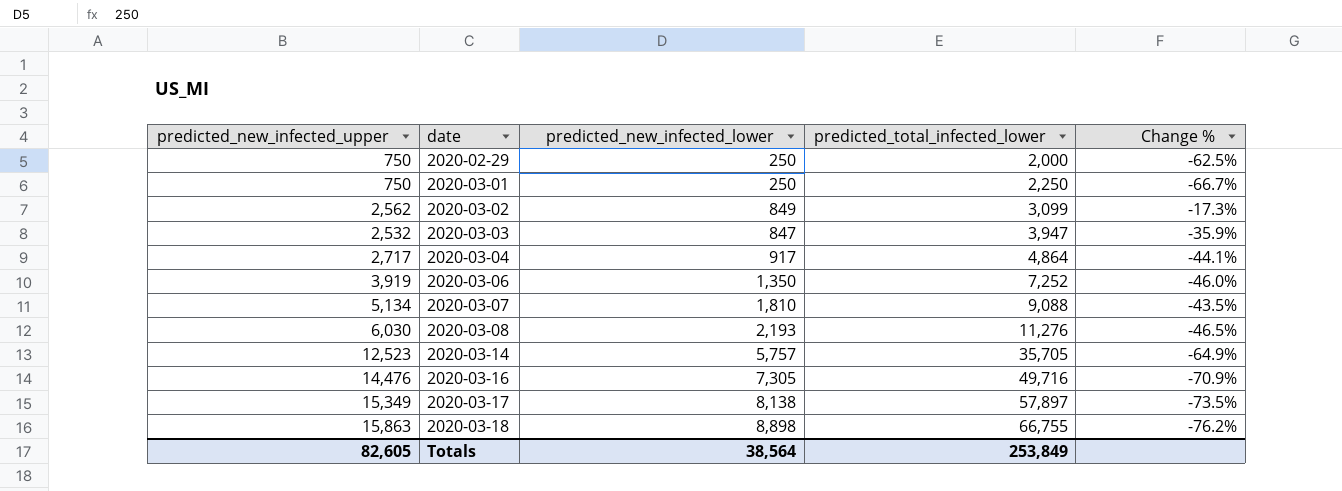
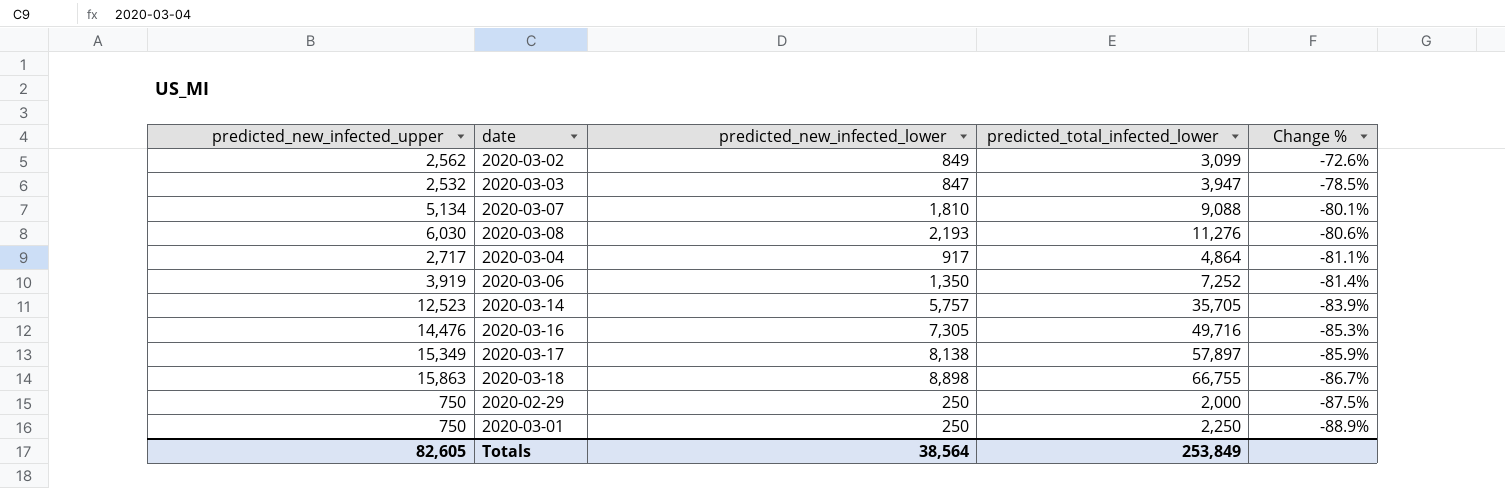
row order: date ascending -> Change % descending
column Change % | formula: ([predicted_new_infected_upper] - [predicted_total_infected_lower]) / [predicted_total_infected_lower] -> ([predicted_new_infected_lower] - [predicted_total_infected_lower]) / [predicted_total_infected_lower]

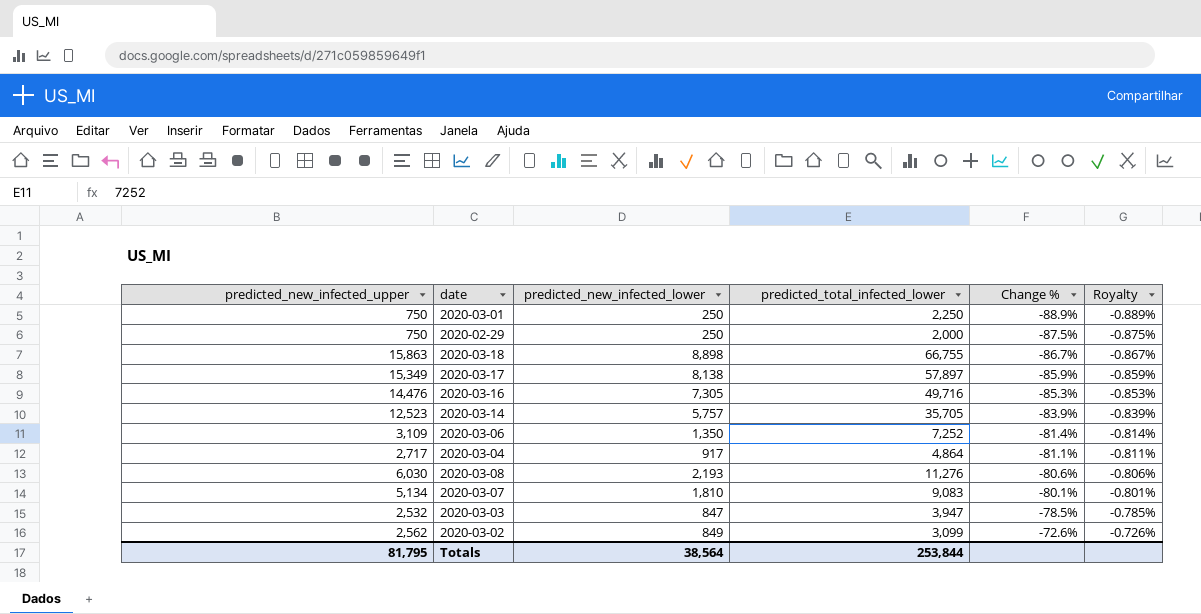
row order: Change % descending -> Change % ascending
column Royalty | formula: none -> [Change %] * 0.01
2020-03-06 | predicted_new_infected_upper: 3,919 -> 3,109
2020-03-07 | predicted_total_infected_lower: 9,088 -> 9,083
Totals | predicted_new_infected_upper: 82,605 -> 81,795
Totals | predicted_total_infected_lower: 253,849 -> 253,844

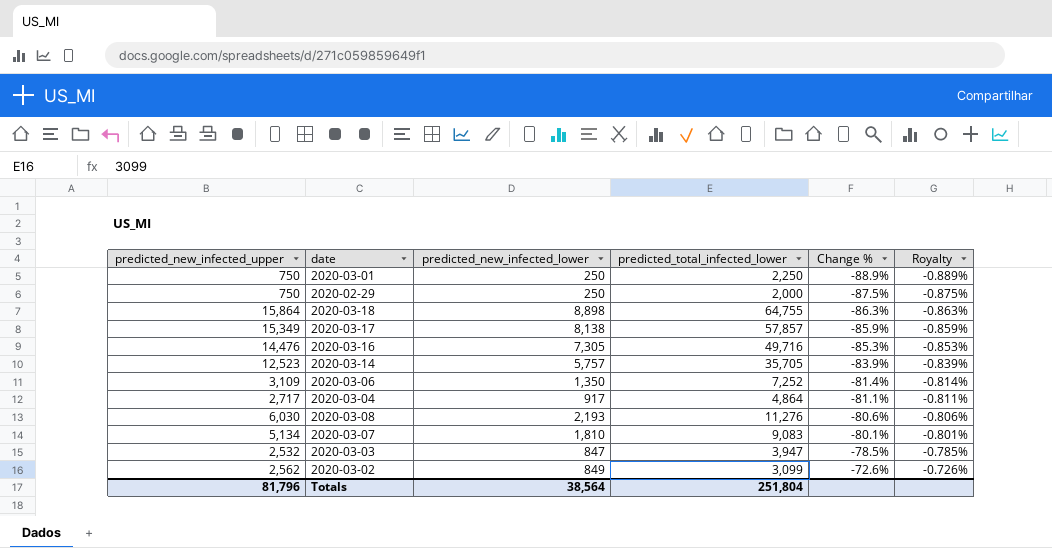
2020-03-18 | predicted_new_infected_upper: 15,863 -> 15,864
2020-03-18 | predicted_total_infected_lower: 66,755 -> 64,755
2020-03-18 | Change %: -86.7% -> -86.3%
2020-03-18 | Royalty: -0.867% -> -0.863%
2020-03-17 | predicted_total_infected_lower: 57,897 -> 57,857
Totals | predicted_new_infected_upper: 81,795 -> 81,796
Totals | predicted_total_infected_lower: 253,844 -> 251,804

